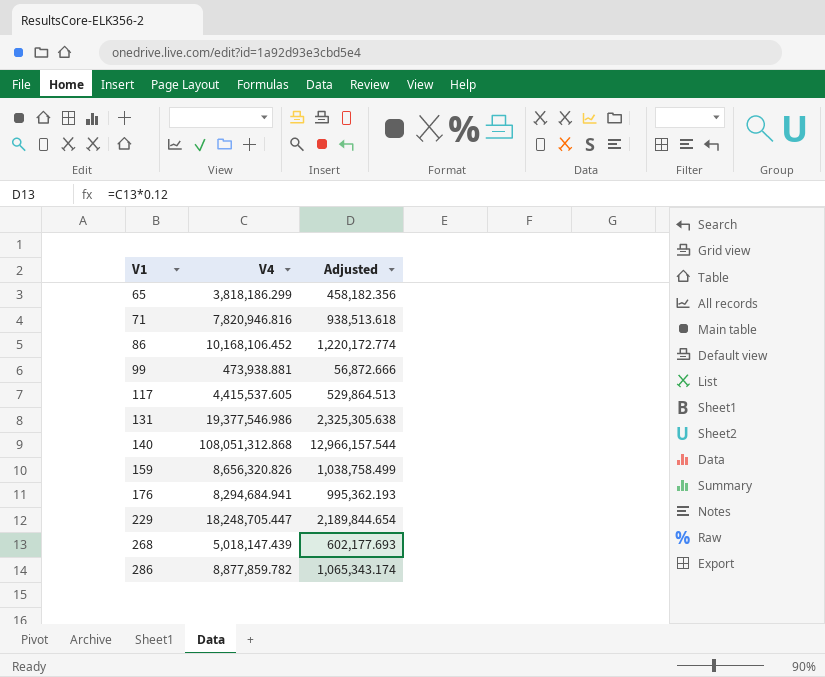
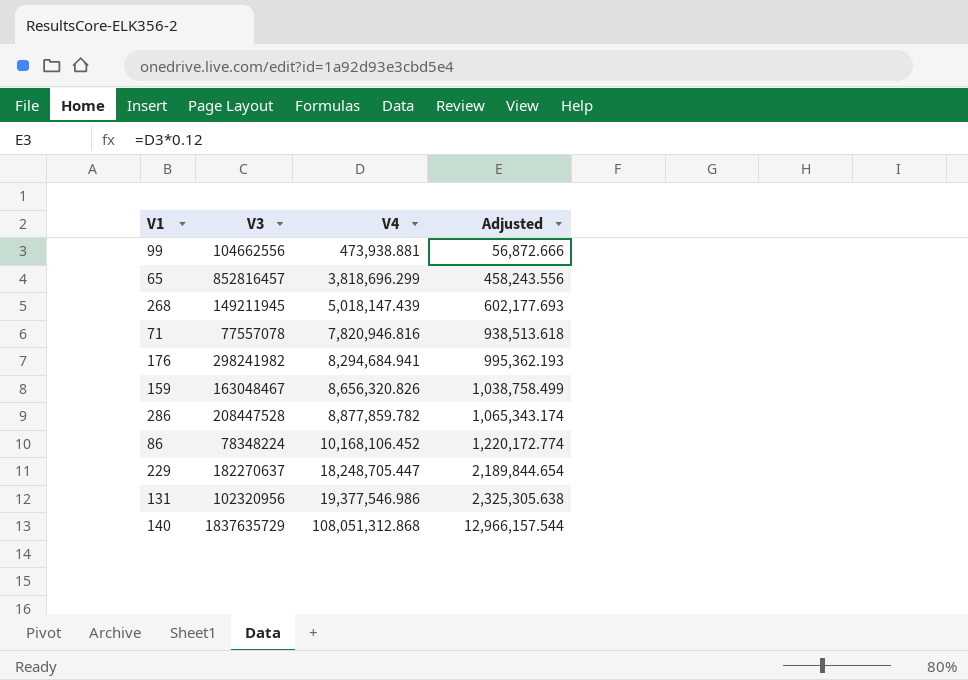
row order: V1 ascending -> V4 ascending
column V3 | position: none -> 2
row 117: 4,415,537.605 | 529,864.513 -> none
65 | V4: 3,818,186.299 -> 3,818,696.299
65 | Adjusted: 458,182.356 -> 458,243.556

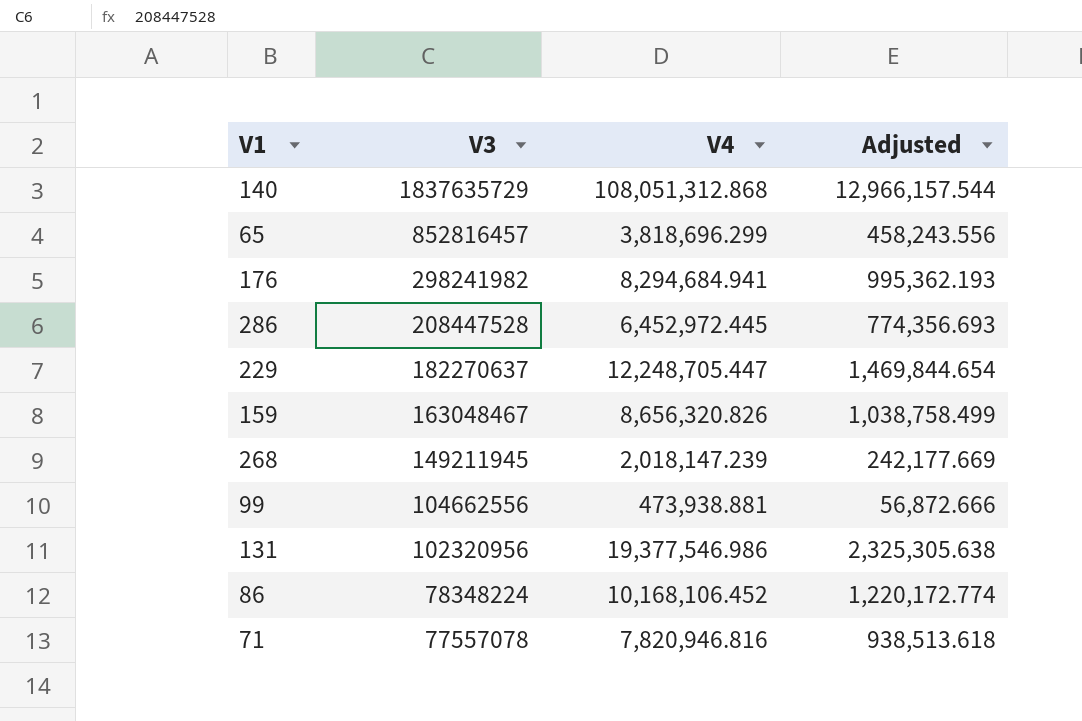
row order: V4 ascending -> V3 descending
286 | V4: 8,877,859.782 -> 6,452,972.445
286 | Adjusted: 1,065,343.174 -> 774,356.693
229 | V4: 18,248,705.447 -> 12,248,705.447
229 | Adjusted: 2,189,844.654 -> 1,469,844.654
268 | V4: 5,018,147.439 -> 2,018,147.239
268 | Adjusted: 602,177.693 -> 242,177.669

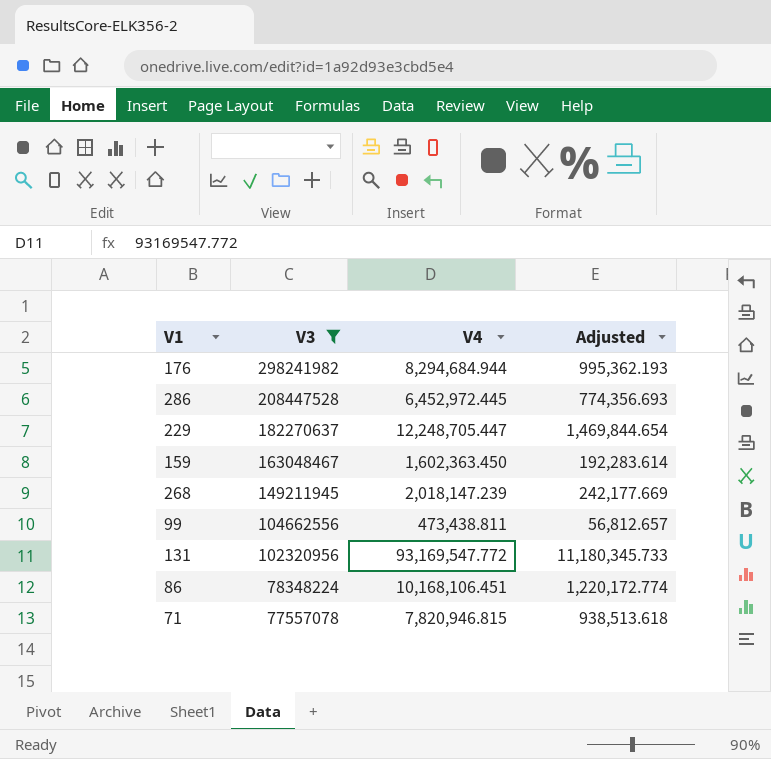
filter: none -> V3 <= 298241982
176 | V4: 8,294,684.941 -> 8,294,684.944
159 | V4: 8,656,320.826 -> 1,602,363.450
159 | Adjusted: 1,038,758.499 -> 192,283.614
99 | V4: 473,938.881 -> 473,438.811
99 | Adjusted: 56,872.666 -> 56,812.657
131 | V4: 19,377,546.986 -> 93,169,547.772
131 | Adjusted: 2,325,305.638 -> 11,180,345.733
86 | V4: 10,168,106.452 -> 10,168,106.451
71 | V4: 7,820,946.816 -> 7,820,946.815

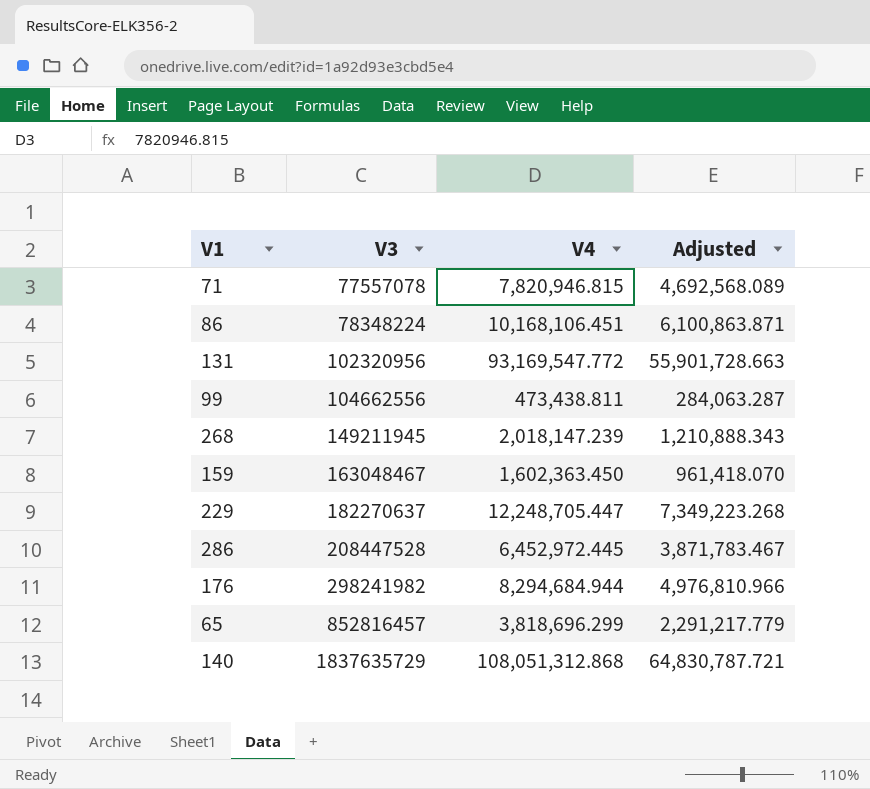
filter: V3 <= 298241982 -> none
row order: V3 descending -> V3 ascending
column Adjusted | formula: [V4] * 0.12 -> [V4] * 0.6

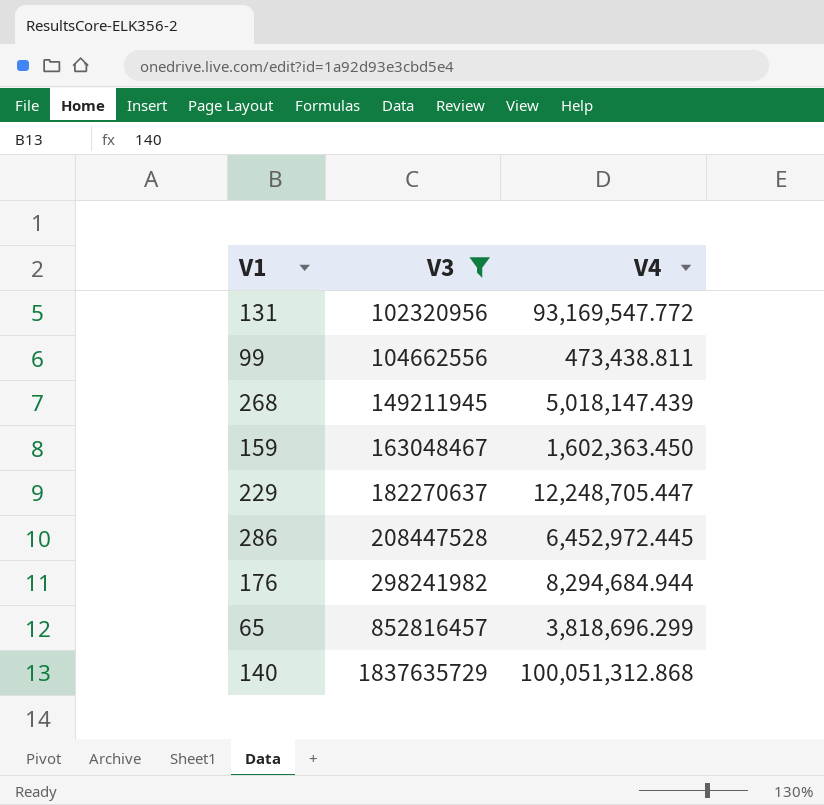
filter: none -> V3 >= 102320956
column Adjusted | formula: [V4] * 0.6 -> none
268 | V4: 2,018,147.239 -> 5,018,147.439
140 | V4: 108,051,312.868 -> 100,051,312.868

